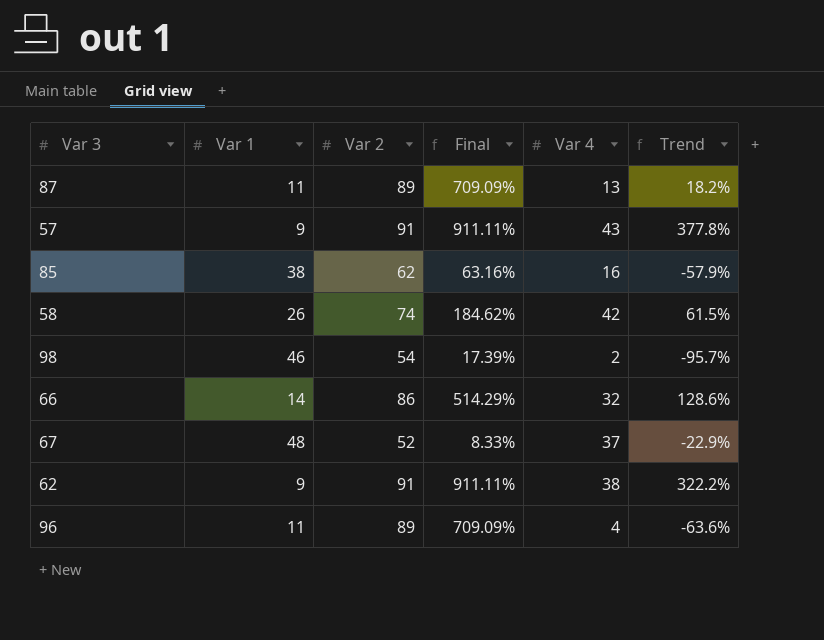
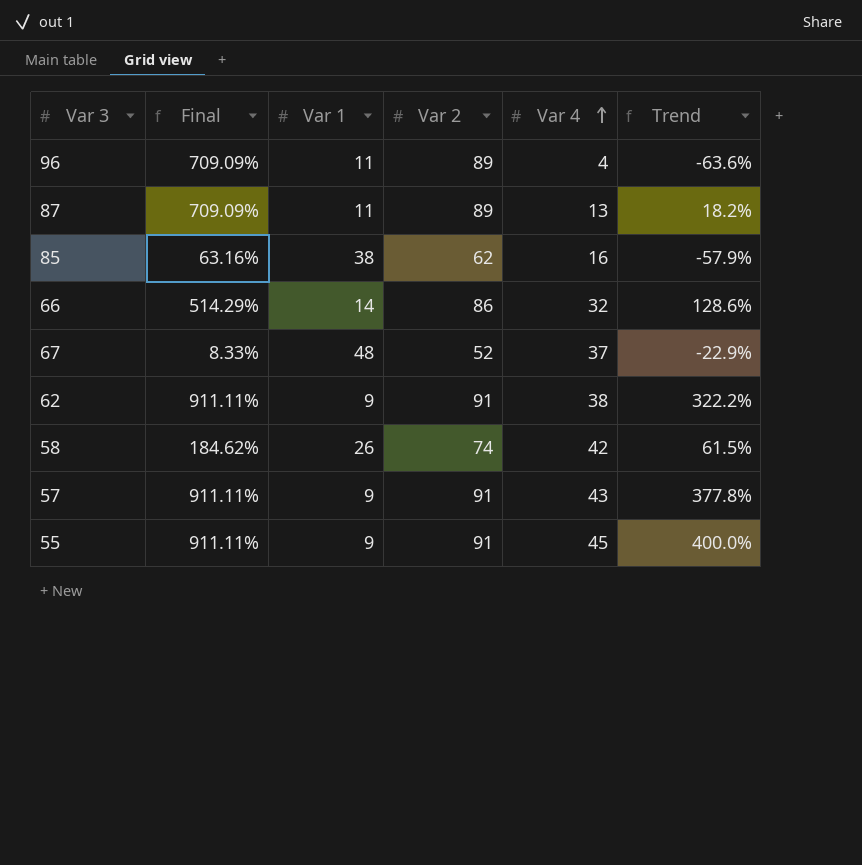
row order: none -> Var 4 ascending
column Final | position: 4 -> 2
row 98: 46 | 54 | 17.39% | 2 | -95.7% -> none
row 55: none -> 911.11% | 9 | 91 | 45 | 400.0%

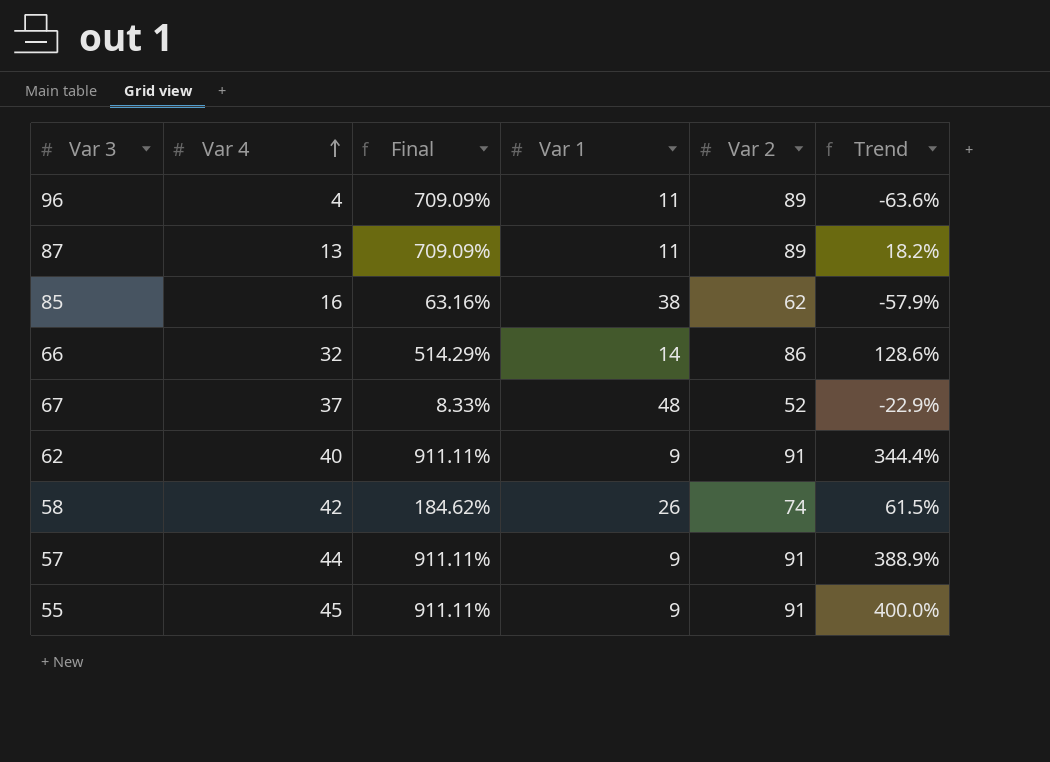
column Var 4 | position: 5 -> 2
62 | Var 4: 38 -> 40
62 | Trend: 322.2% -> 344.4%
57 | Var 4: 43 -> 44
57 | Trend: 377.8% -> 388.9%

